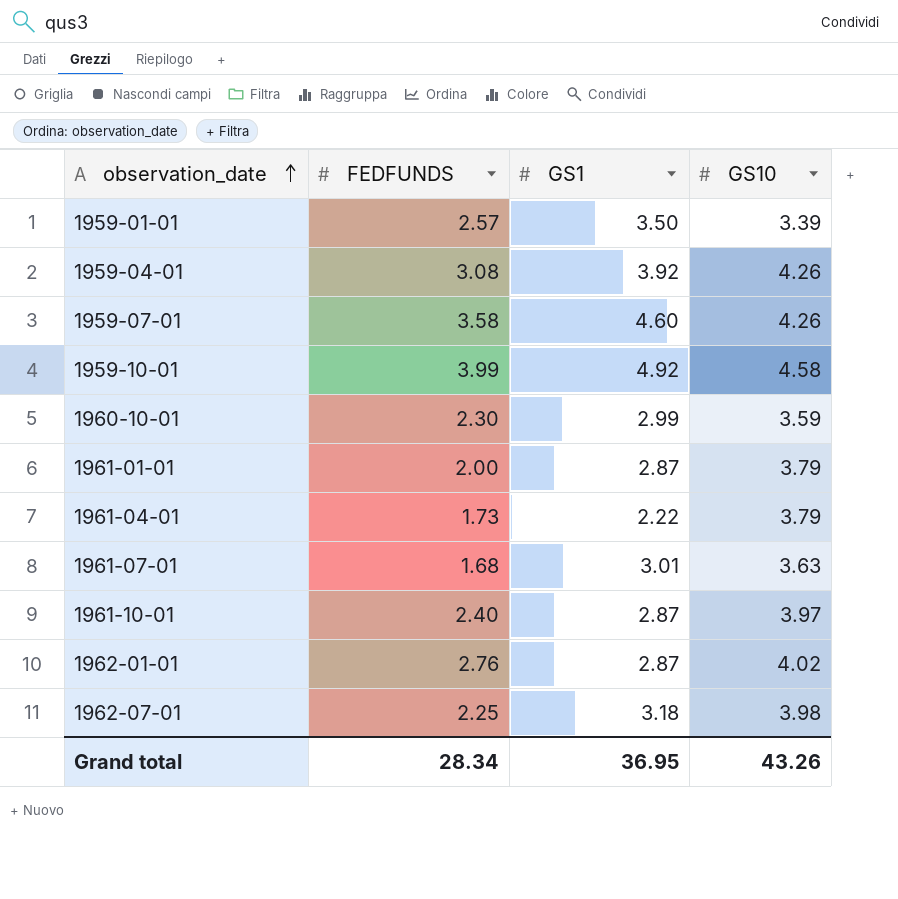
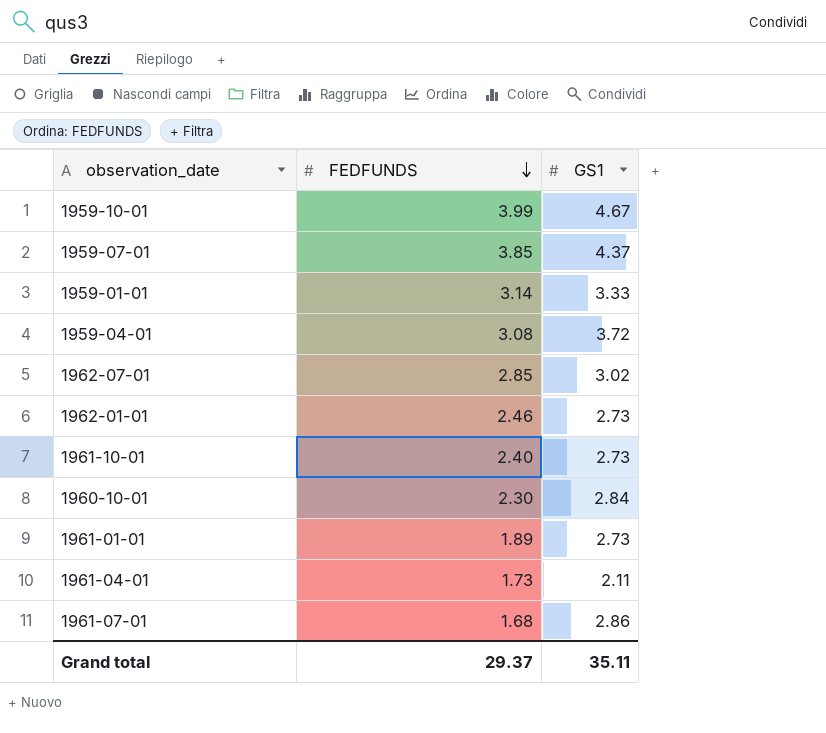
row order: observation_date ascending -> FEDFUNDS descending
column GS10 | position: 4 -> none
1959-10-01 | GS1: 4.92 -> 4.67
1959-07-01 | FEDFUNDS: 3.58 -> 3.85
1959-07-01 | GS1: 4.60 -> 4.37
1959-01-01 | FEDFUNDS: 2.57 -> 3.14
1959-01-01 | GS1: 3.50 -> 3.33
1959-04-01 | GS1: 3.92 -> 3.72
1962-07-01 | FEDFUNDS: 2.25 -> 2.85
1962-07-01 | GS1: 3.18 -> 3.02
1962-01-01 | FEDFUNDS: 2.76 -> 2.46
1962-01-01 | GS1: 2.87 -> 2.73
1961-10-01 | GS1: 2.87 -> 2.73
1960-10-01 | GS1: 2.99 -> 2.84
1961-01-01 | FEDFUNDS: 2.00 -> 1.89
1961-01-01 | GS1: 2.87 -> 2.73
1961-04-01 | GS1: 2.22 -> 2.11
1961-07-01 | GS1: 3.01 -> 2.86
Grand total | FEDFUNDS: 28.34 -> 29.37
Grand total | GS1: 36.95 -> 35.11

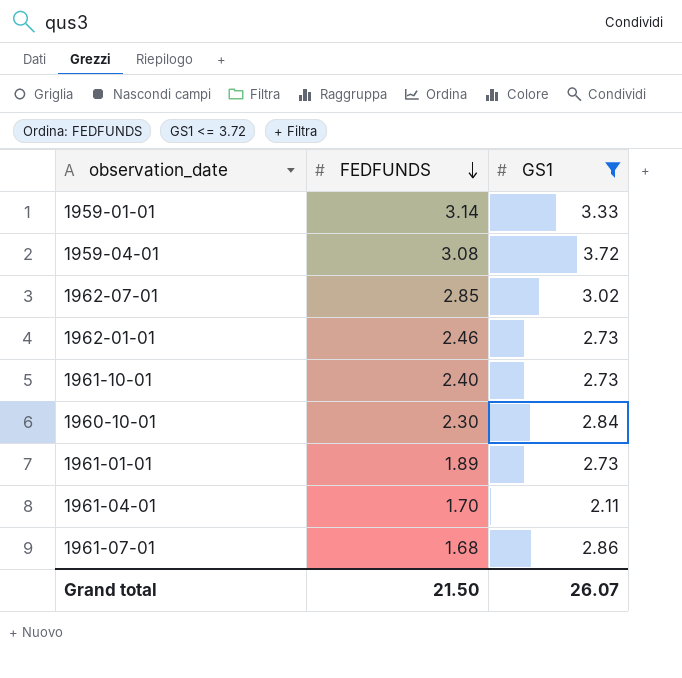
filter: none -> GS1 <= 3.72
1961-04-01 | FEDFUNDS: 1.73 -> 1.70
Grand total | FEDFUNDS: 29.37 -> 21.50
Grand total | GS1: 35.11 -> 26.07

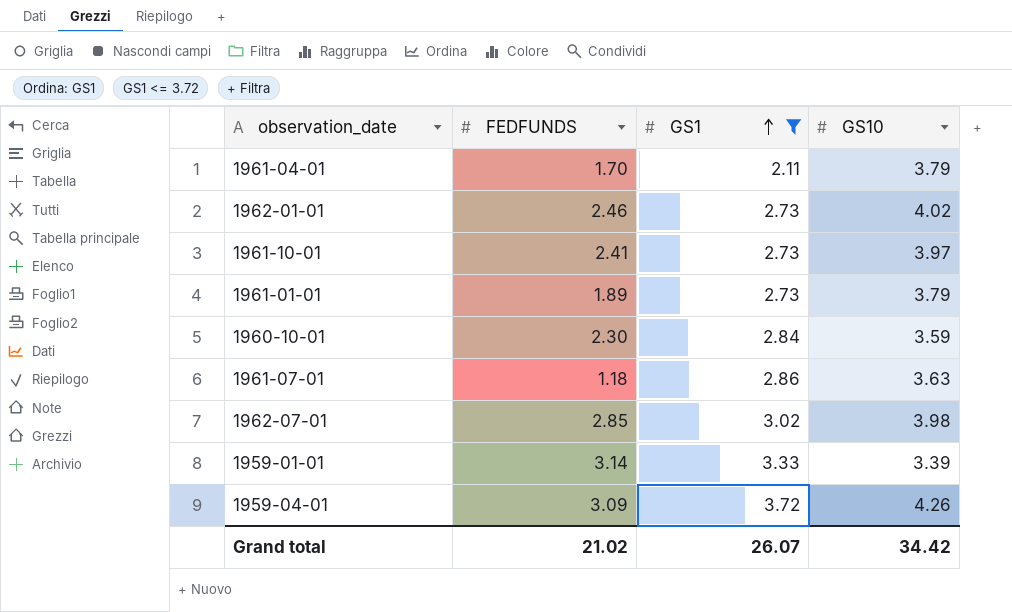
row order: FEDFUNDS descending -> GS1 ascending
column GS10 | position: none -> 4
1961-10-01 | FEDFUNDS: 2.40 -> 2.41
1961-07-01 | FEDFUNDS: 1.68 -> 1.18
1959-04-01 | FEDFUNDS: 3.08 -> 3.09
Grand total | FEDFUNDS: 21.50 -> 21.02

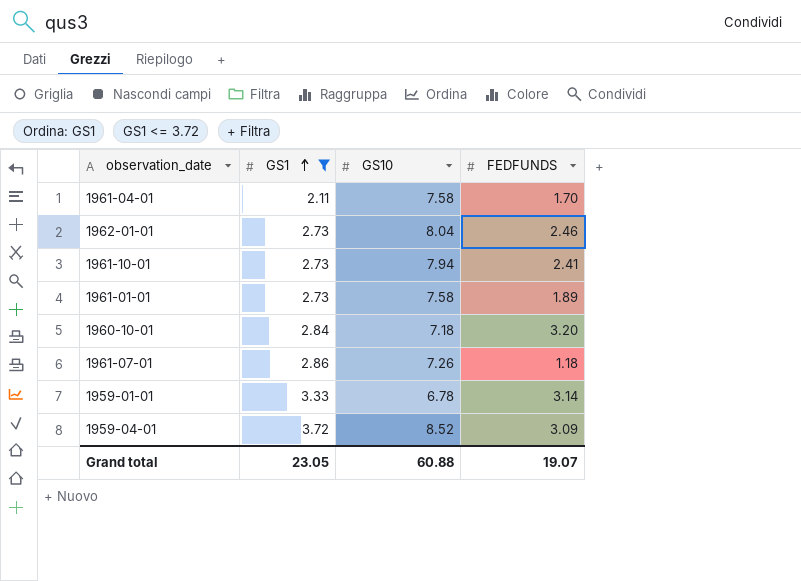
column FEDFUNDS | position: 2 -> 4
row 1962-07-01: 2.85 | 3.02 | 3.98 -> none
1961-04-01 | GS10: 3.79 -> 7.58
1962-01-01 | GS10: 4.02 -> 8.04
1961-10-01 | GS10: 3.97 -> 7.94
1961-01-01 | GS10: 3.79 -> 7.58
1960-10-01 | GS10: 3.59 -> 7.18
1960-10-01 | FEDFUNDS: 2.30 -> 3.20
1961-07-01 | GS10: 3.63 -> 7.26
1959-01-01 | GS10: 3.39 -> 6.78
1959-04-01 | GS10: 4.26 -> 8.52
Grand total | GS1: 26.07 -> 23.05
Grand total | GS10: 34.42 -> 60.88
Grand total | FEDFUNDS: 21.02 -> 19.07

